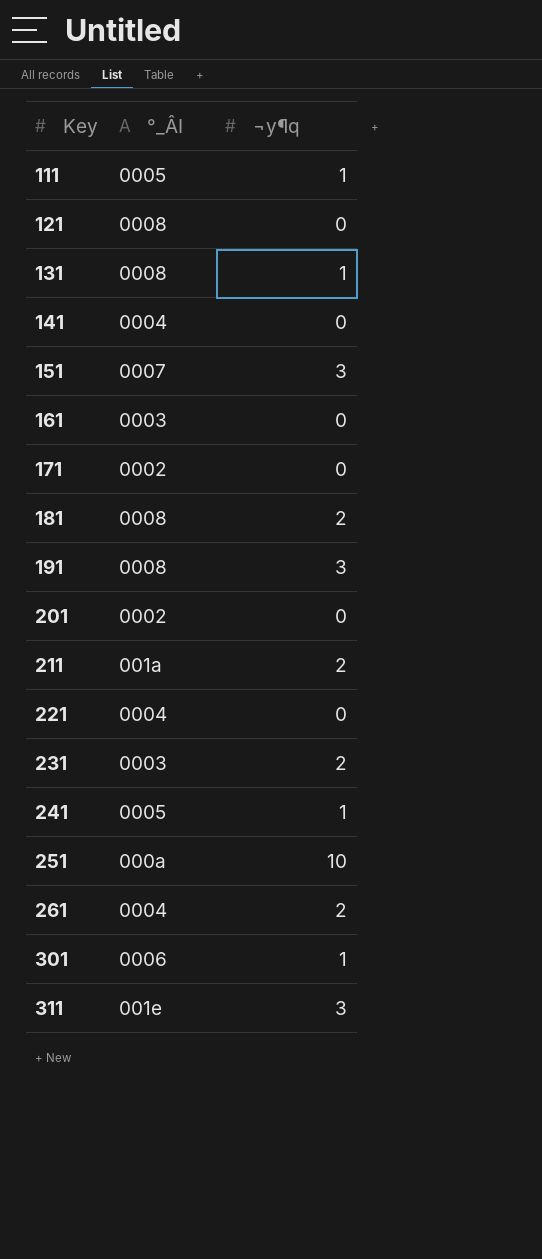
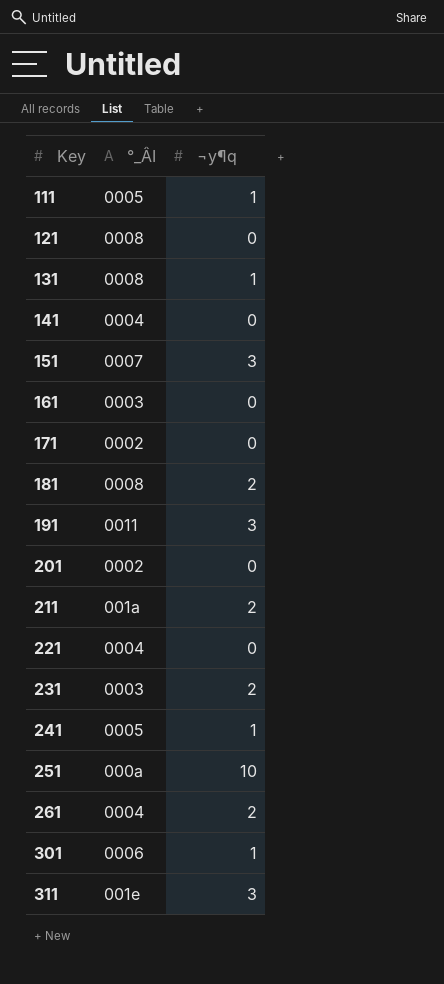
191 | °_ÂI: 0008 -> 0011

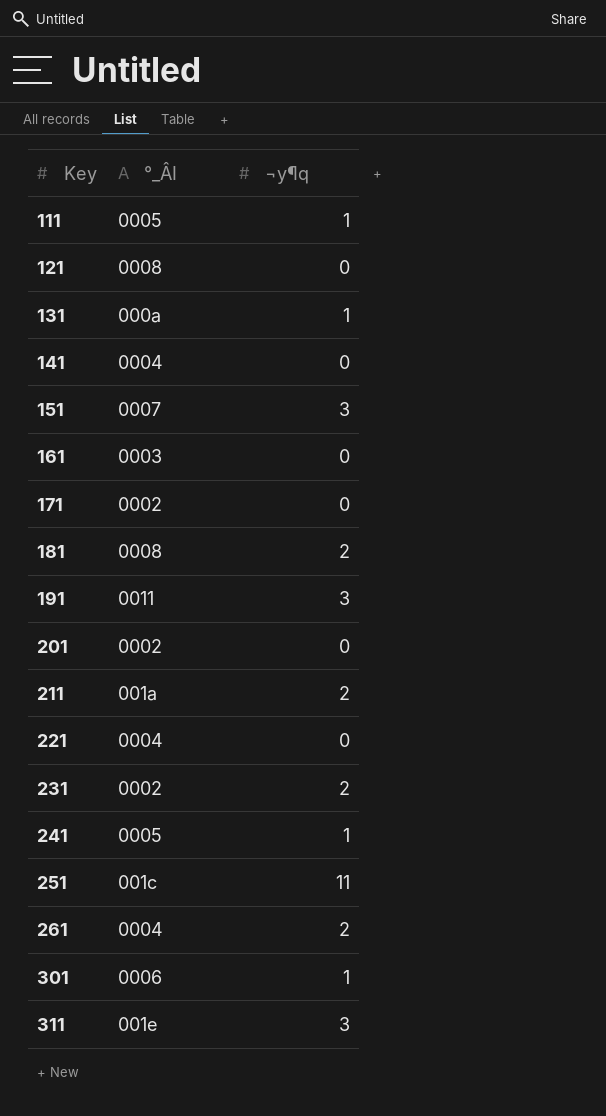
131 | °_ÂI: 0008 -> 000a
231 | °_ÂI: 0003 -> 0002
251 | °_ÂI: 000a -> 001c
251 | ¬y¶q: 10 -> 11

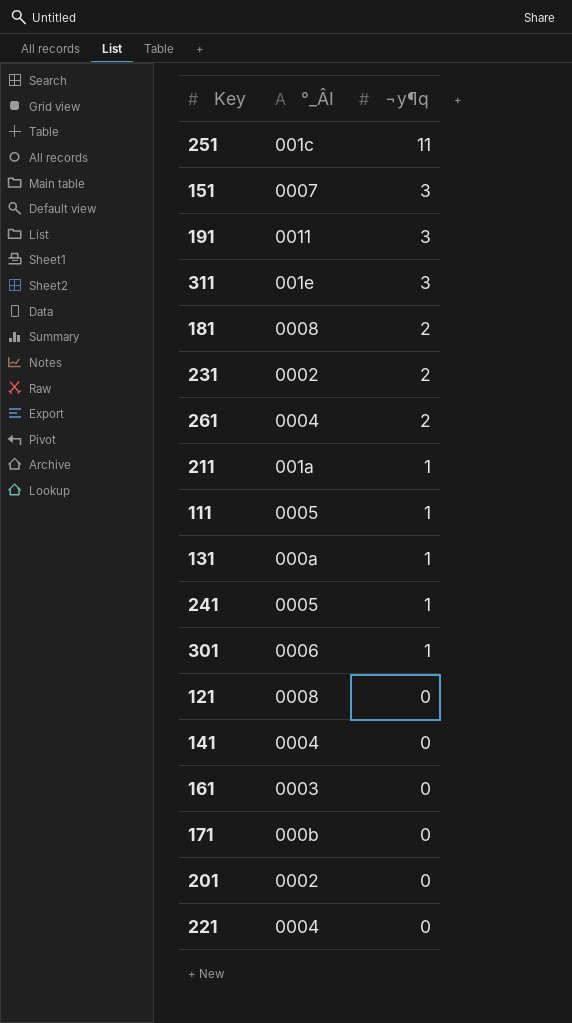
row order: Key ascending -> ¬y¶q descending
211 | ¬y¶q: 2 -> 1
171 | °_ÂI: 0002 -> 000b

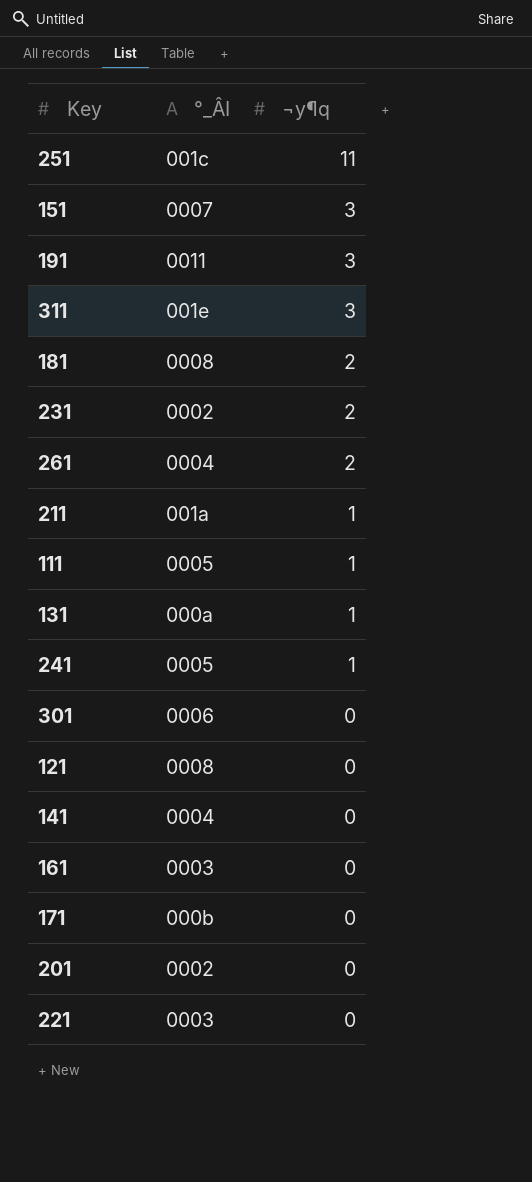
301 | ¬y¶q: 1 -> 0
221 | °_ÂI: 0004 -> 0003

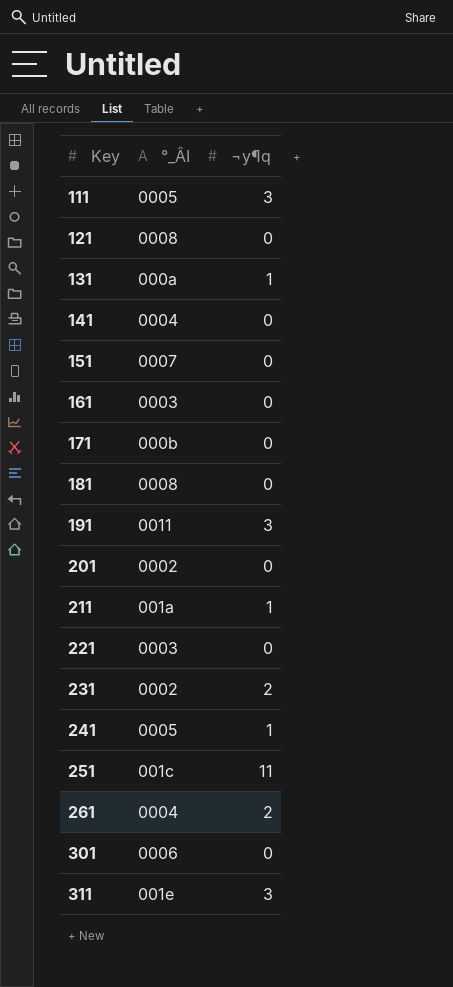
row order: ¬y¶q descending -> Key ascending
111 | ¬y¶q: 1 -> 3
151 | ¬y¶q: 3 -> 0
181 | ¬y¶q: 2 -> 0

